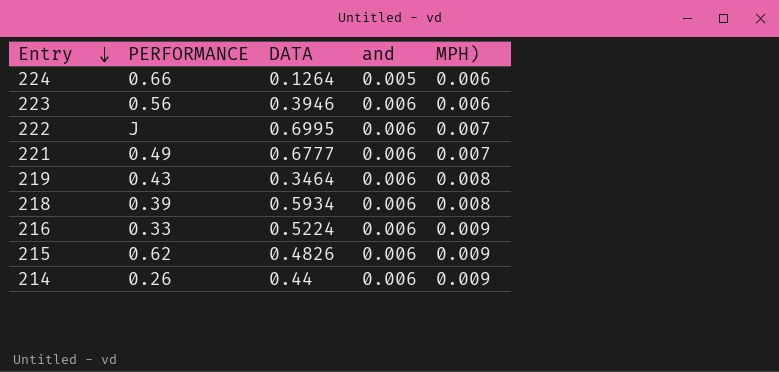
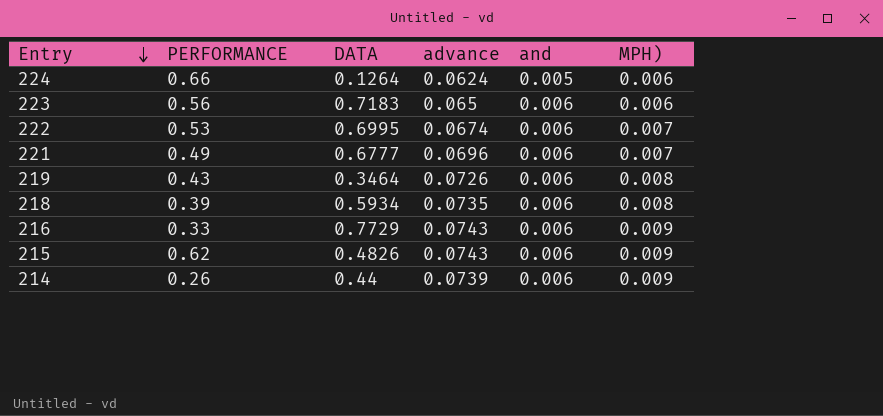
column advance | position: none -> 4
223 | DATA: 0.3946 -> 0.7183
222 | PERFORMANCE: J -> 0.53
216 | DATA: 0.5224 -> 0.7729

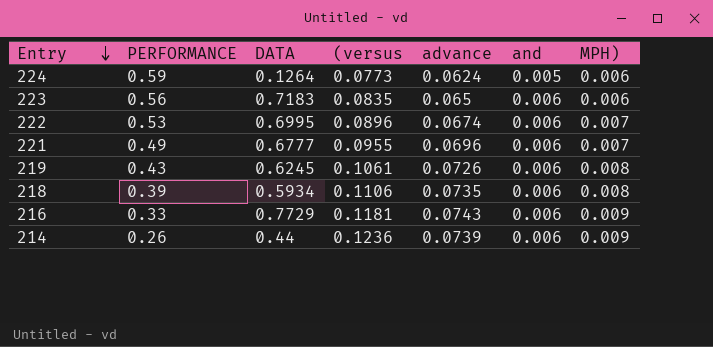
column (versus | position: none -> 4
row 215: 0.62 | 0.4826 | 0.0743 | 0.006 | 0.009 -> none
224 | PERFORMANCE: 0.66 -> 0.59
219 | DATA: 0.3464 -> 0.6245

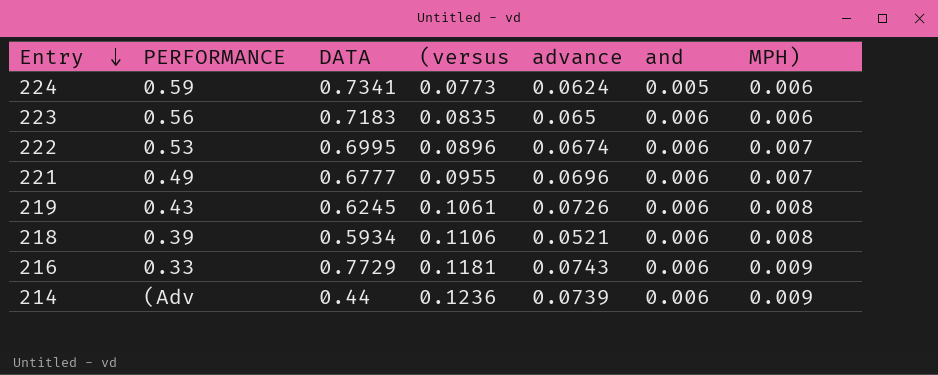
224 | DATA: 0.1264 -> 0.7341
218 | advance: 0.0735 -> 0.0521
214 | PERFORMANCE: 0.26 -> (Adv

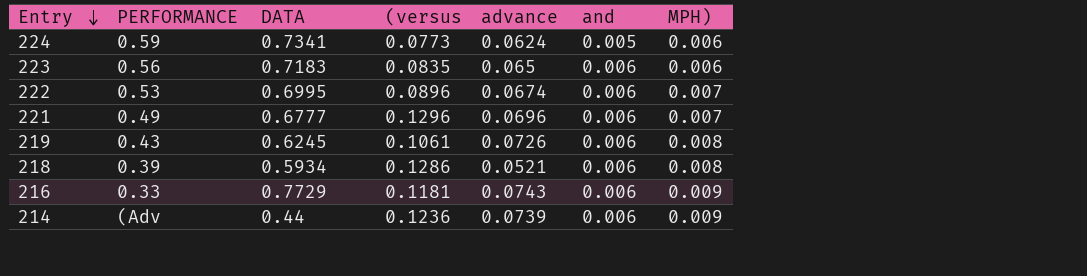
221 | (versus: 0.0955 -> 0.1296
218 | (versus: 0.1106 -> 0.1286

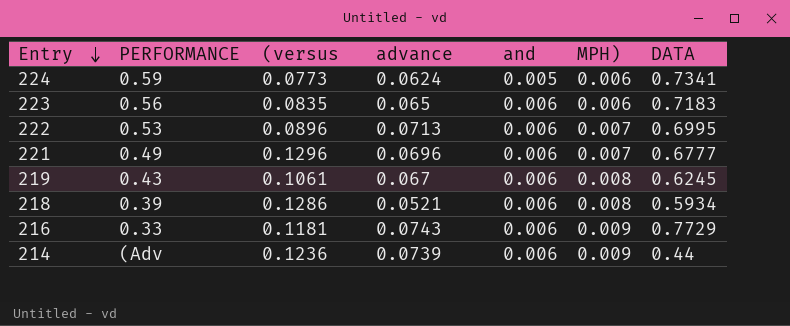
column DATA | position: 3 -> 7
222 | advance: 0.0674 -> 0.0713
219 | advance: 0.0726 -> 0.067

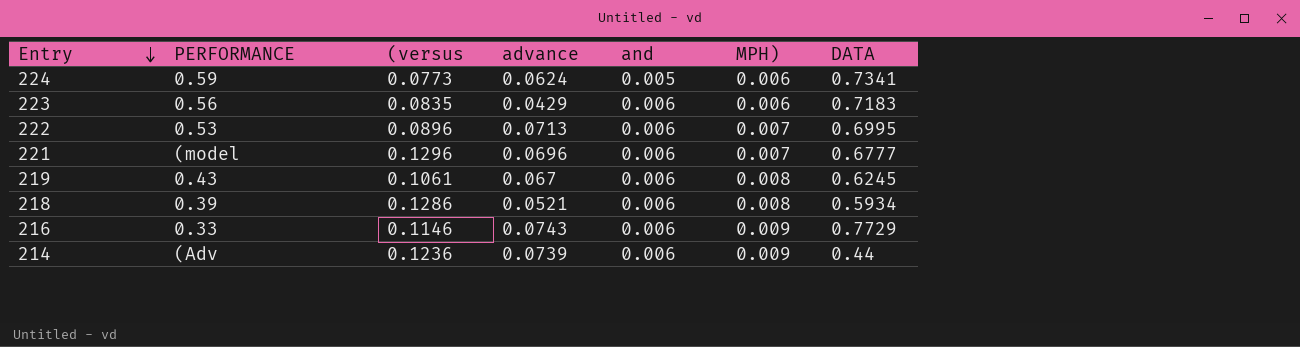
223 | advance: 0.065 -> 0.0429
221 | PERFORMANCE: 0.49 -> (model
216 | (versus: 0.1181 -> 0.1146

